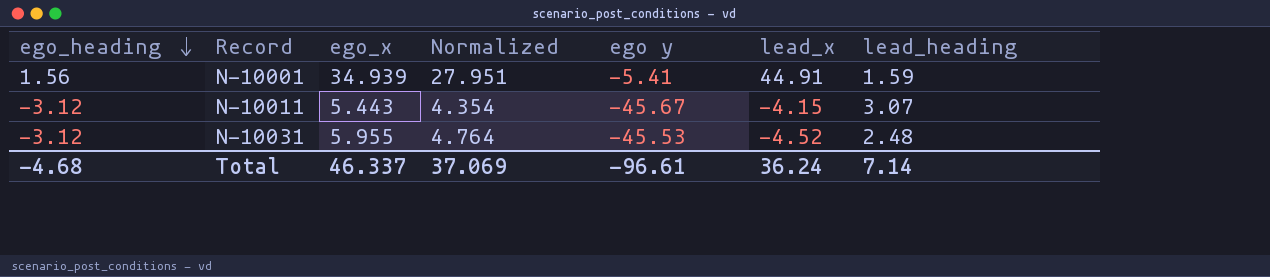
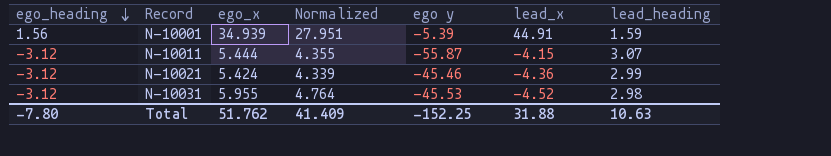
N-10001 | ego y: -5.41 -> -5.39
N-10011 | ego_x: 5.443 -> 5.444
N-10011 | Normalized: 4.354 -> 4.355
N-10011 | ego y: -45.67 -> -55.87
row N-10021: none -> -3.12 | 5.424 | 4.339 | -45.46 | -4.36 | 2.99
N-10031 | lead_heading: 2.48 -> 2.98
Total | ego_heading: -4.68 -> -7.80
Total | ego_x: 46.337 -> 51.762
Total | Normalized: 37.069 -> 41.409
Total | ego y: -96.61 -> -152.25
Total | lead_x: 36.24 -> 31.88
Total | lead_heading: 7.14 -> 10.63

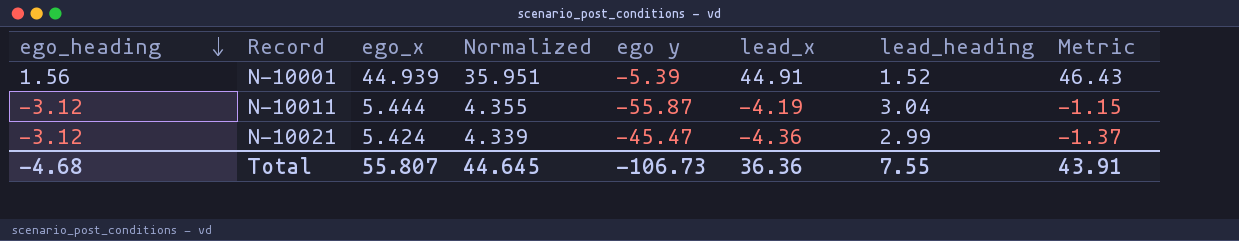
column Metric | formula: none -> [lead_x] + [lead_heading]
row N-10031: -3.12 | 5.955 | 4.764 | -45.53 | -4.52 | 2.98 -> none
N-10001 | ego_x: 34.939 -> 44.939
N-10001 | Normalized: 27.951 -> 35.951
N-10001 | lead_heading: 1.59 -> 1.52
N-10011 | lead_x: -4.15 -> -4.19
N-10011 | lead_heading: 3.07 -> 3.04
N-10021 | ego y: -45.46 -> -45.47
Total | ego_heading: -7.80 -> -4.68
Total | ego_x: 51.762 -> 55.807
Total | Normalized: 41.409 -> 44.645
Total | ego y: -152.25 -> -106.73
Total | lead_x: 31.88 -> 36.36
Total | lead_heading: 10.63 -> 7.55

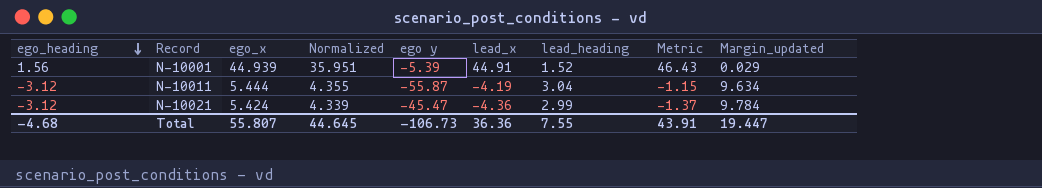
column Margin_updated | formula: none -> [ego_x] - [lead_x]

